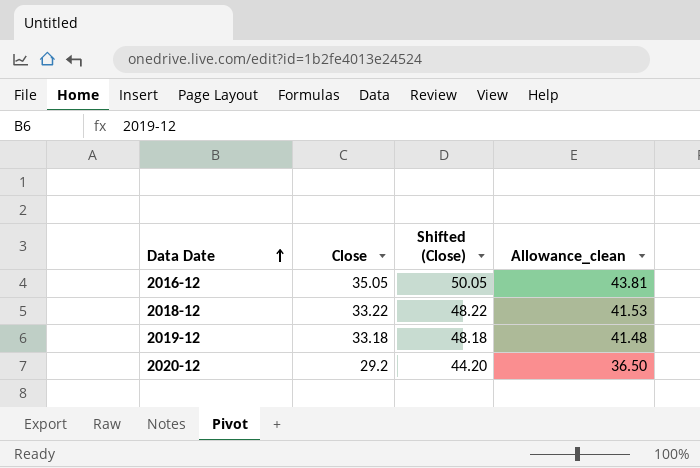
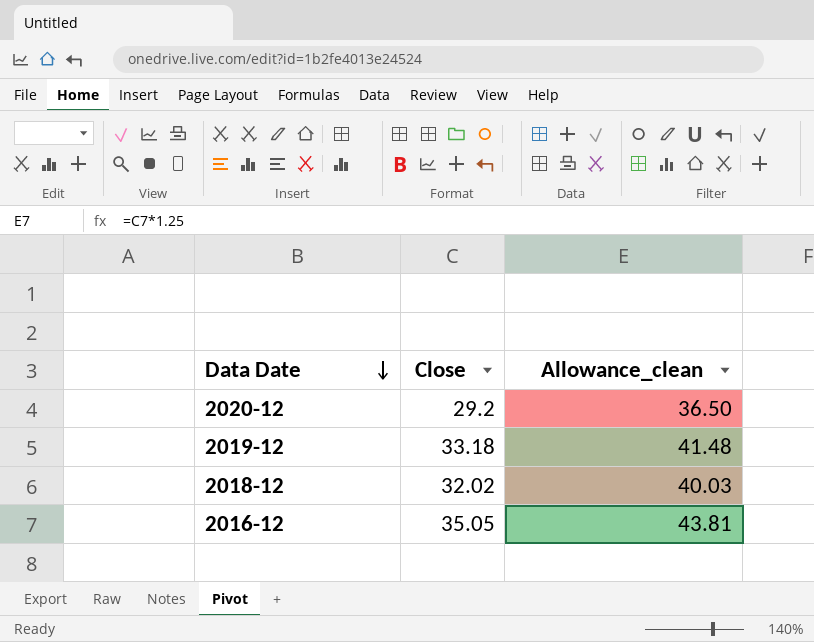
row order: Data Date ascending -> Data Date descending
column Shifted (Close) | formula: [Close] + 15 -> none
2018-12 | Close: 33.22 -> 32.02
2018-12 | Allowance_clean: 41.53 -> 40.03

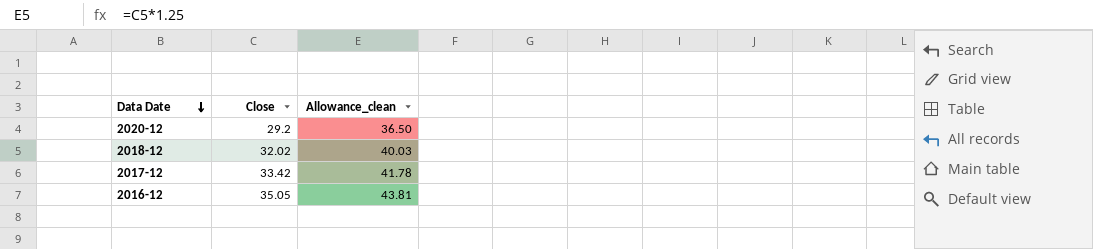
row 2019-12: 33.18 | 41.48 -> none
row 2017-12: none -> 33.42 | 41.78

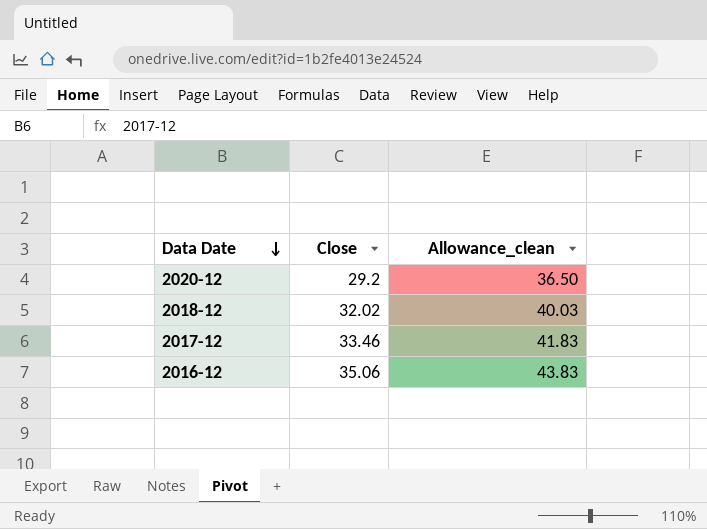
2017-12 | Close: 33.42 -> 33.46
2017-12 | Allowance_clean: 41.78 -> 41.83
2016-12 | Close: 35.05 -> 35.06
2016-12 | Allowance_clean: 43.81 -> 43.83

